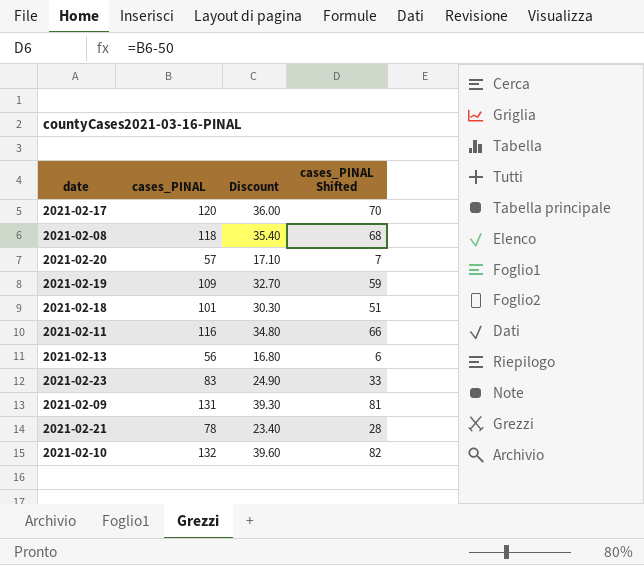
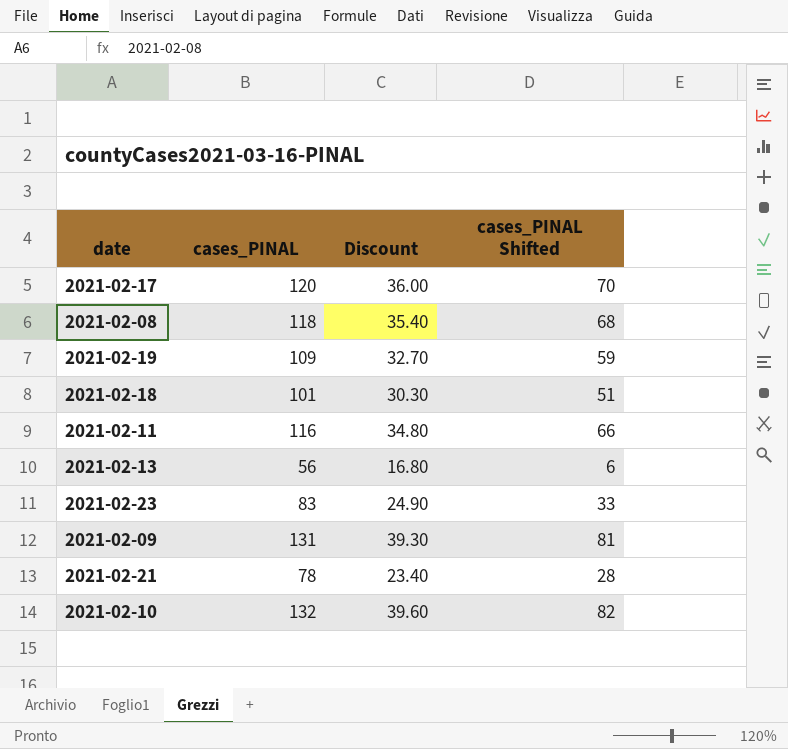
row 2021-02-20: 57 | 17.10 | 7 -> none

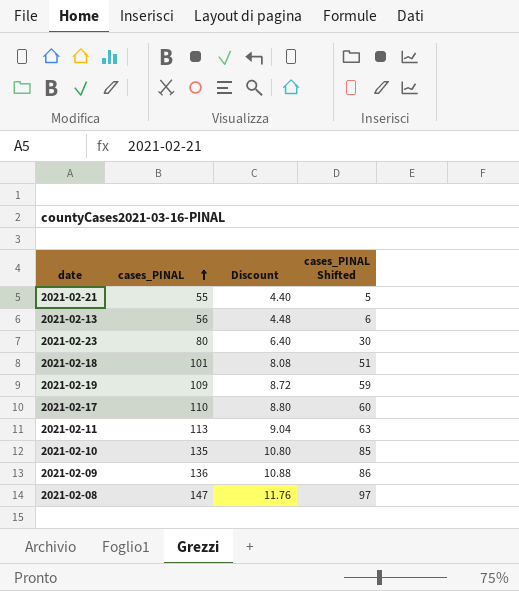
row order: none -> cases_PINAL ascending
column Discount | formula: [cases_PINAL] * 0.3 -> [cases_PINAL] * 0.08
2021-02-21 | cases_PINAL: 78 -> 55
2021-02-21 | cases_PINAL Shifted: 28 -> 5
2021-02-23 | cases_PINAL: 83 -> 80
2021-02-23 | cases_PINAL Shifted: 33 -> 30
2021-02-17 | cases_PINAL: 120 -> 110
2021-02-17 | cases_PINAL Shifted: 70 -> 60
2021-02-11 | cases_PINAL: 116 -> 113
2021-02-11 | cases_PINAL Shifted: 66 -> 63
2021-02-10 | cases_PINAL: 132 -> 135
2021-02-10 | cases_PINAL Shifted: 82 -> 85
2021-02-09 | cases_PINAL: 131 -> 136
2021-02-09 | cases_PINAL Shifted: 81 -> 86
2021-02-08 | cases_PINAL: 118 -> 147
2021-02-08 | cases_PINAL Shifted: 68 -> 97

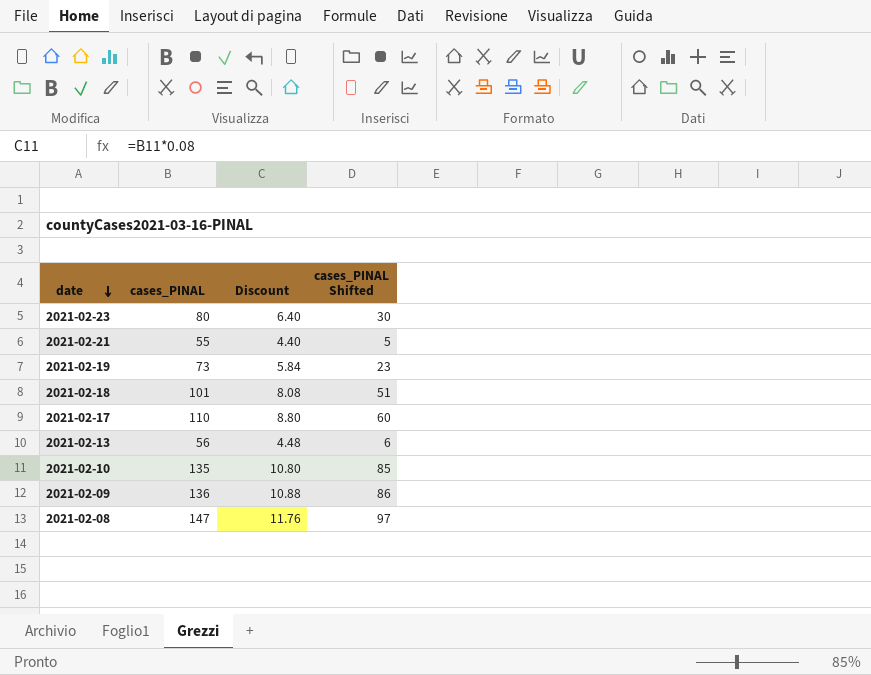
row order: cases_PINAL ascending -> date descending
row 2021-02-11: 113 | 9.04 | 63 -> none
2021-02-19 | cases_PINAL: 109 -> 73
2021-02-19 | Discount: 8.72 -> 5.84
2021-02-19 | cases_PINAL Shifted: 59 -> 23

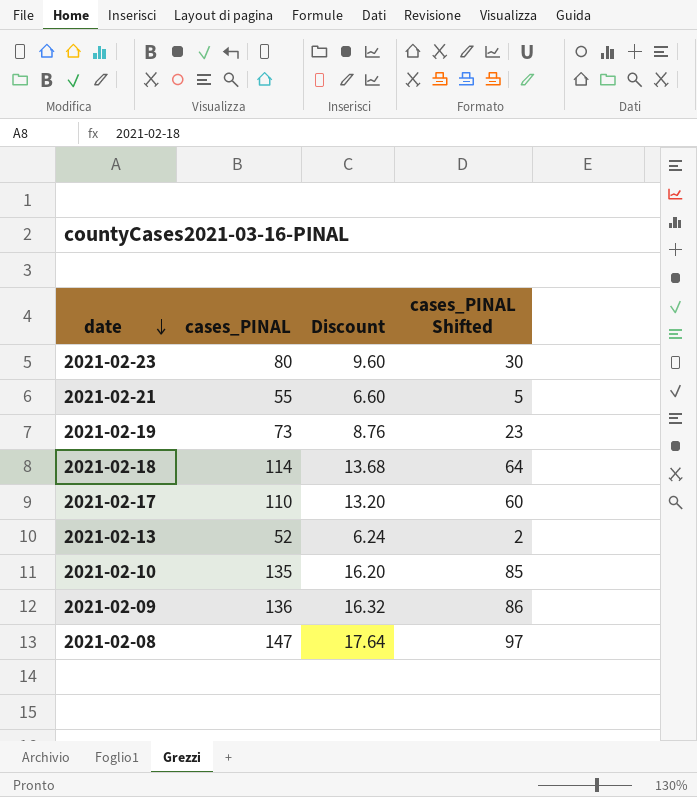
column Discount | formula: [cases_PINAL] * 0.08 -> [cases_PINAL] * 0.12
2021-02-18 | cases_PINAL: 101 -> 114
2021-02-18 | cases_PINAL Shifted: 51 -> 64
2021-02-13 | cases_PINAL: 56 -> 52
2021-02-13 | cases_PINAL Shifted: 6 -> 2

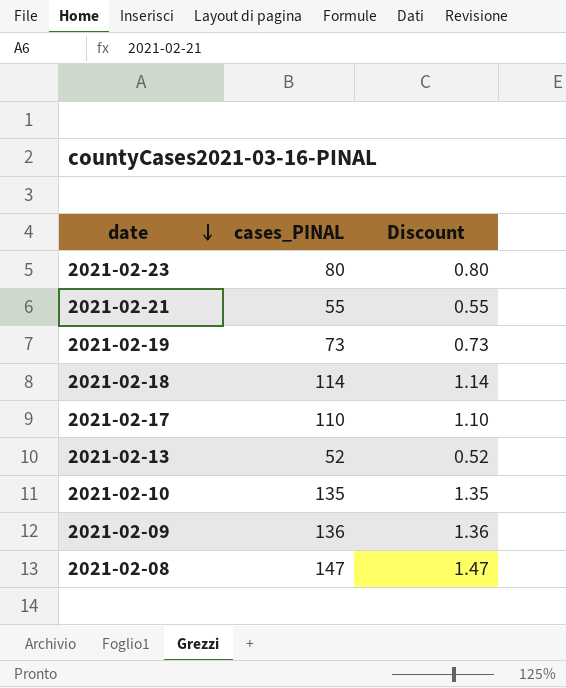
column cases_PINAL Shifted | formula: [cases_PINAL] - 50 -> none
column Discount | formula: [cases_PINAL] * 0.12 -> [cases_PINAL] * 0.01

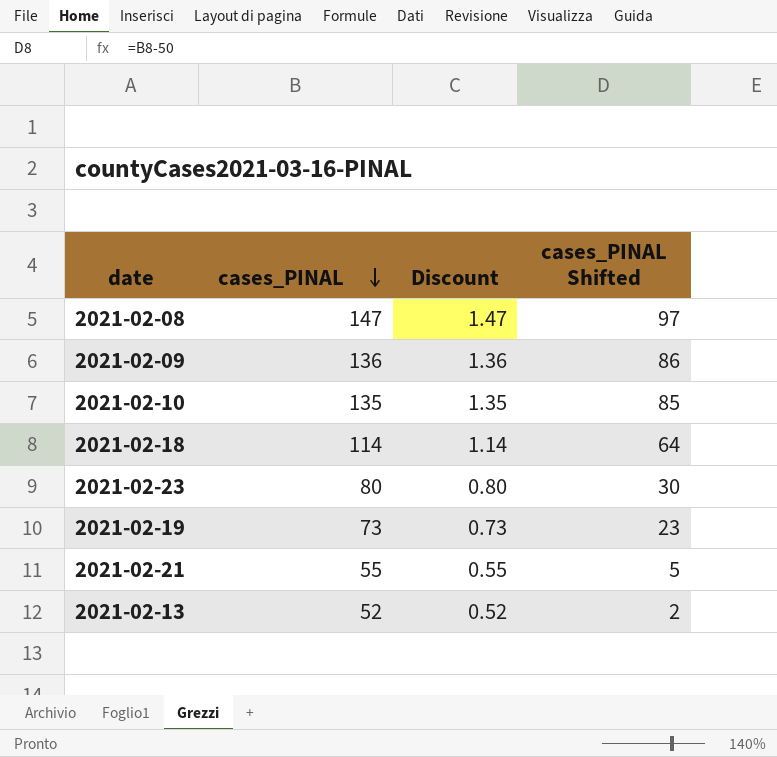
row order: date descending -> cases_PINAL descending
column cases_PINAL Shifted | formula: none -> [cases_PINAL] - 50
row 2021-02-17: 110 | 1.10 -> none

